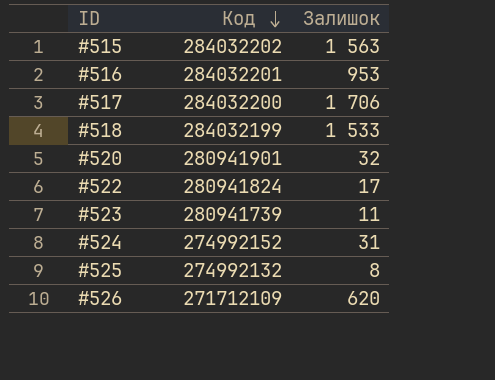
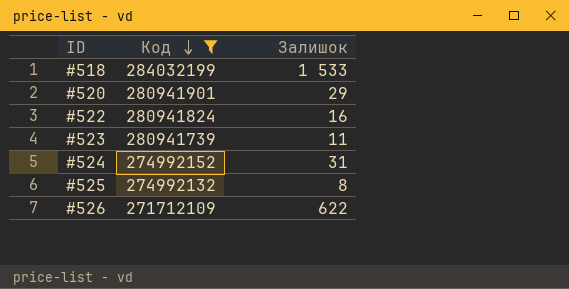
filter: none -> Код <= 284032199
#520 | Залишок: 32 -> 29
#522 | Залишок: 17 -> 16
#526 | Залишок: 620 -> 622

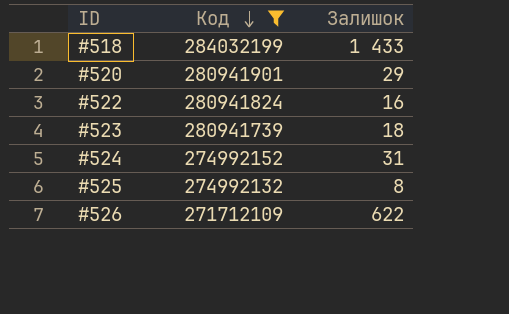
#518 | Залишок: 1 533 -> 1 433
#523 | Залишок: 11 -> 18

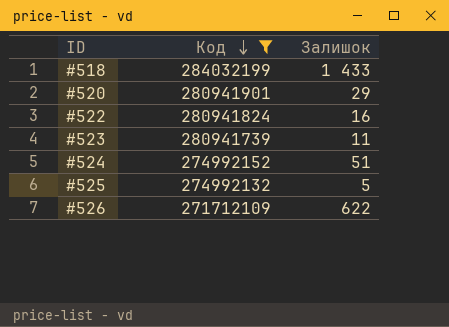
#523 | Залишок: 18 -> 11
#524 | Залишок: 31 -> 51
#525 | Залишок: 8 -> 5

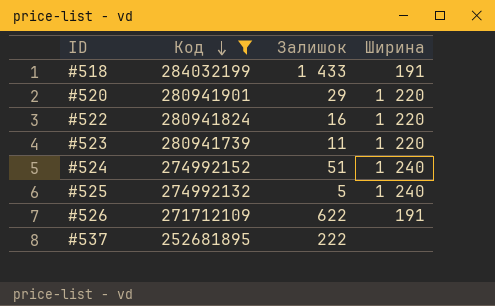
column Ширина | position: none -> 4
row #537: none -> 252681895 | 222 | none

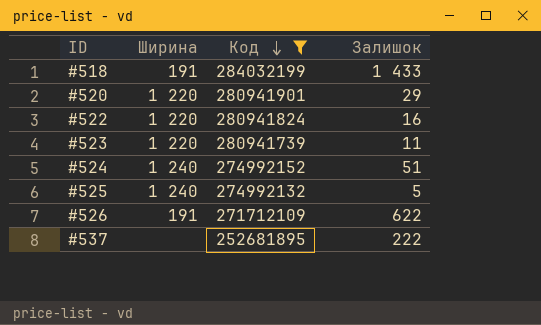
column Ширина | position: 4 -> 2

